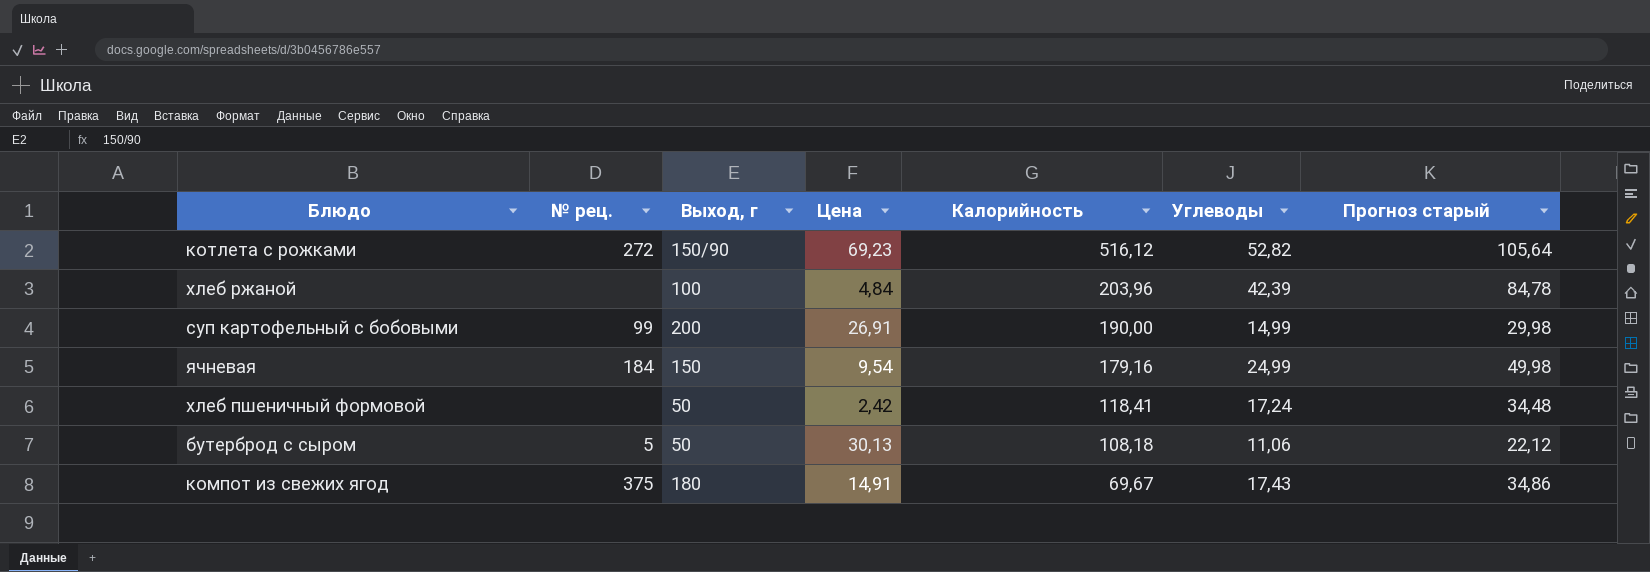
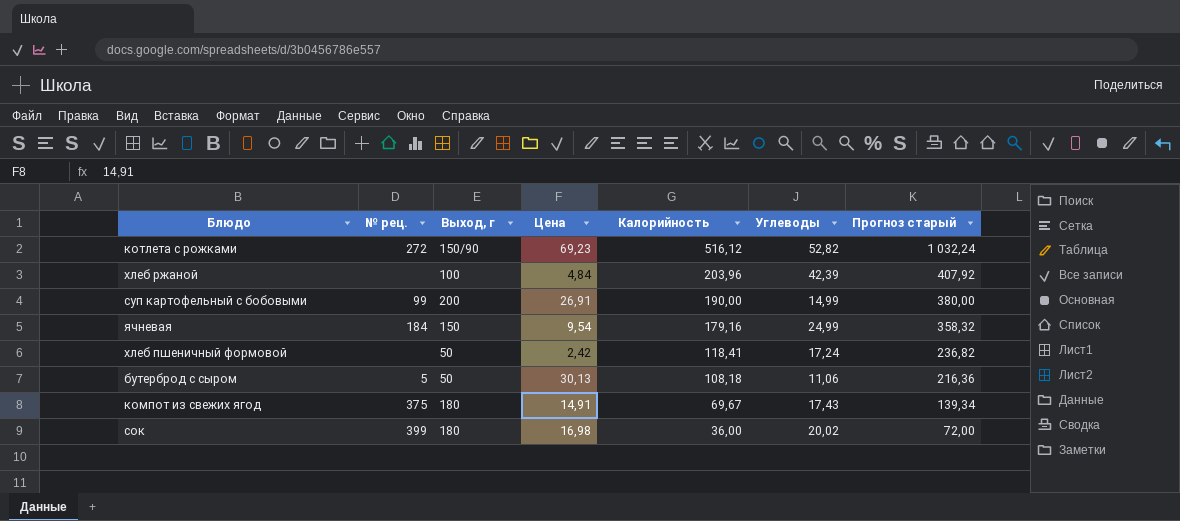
column Прогноз старый | formula: [Углеводы] * 2 -> [Калорийность] * 2
row сок: none -> 399 | 180 | 16,98 | 36,00 | 20,02 | 72,00

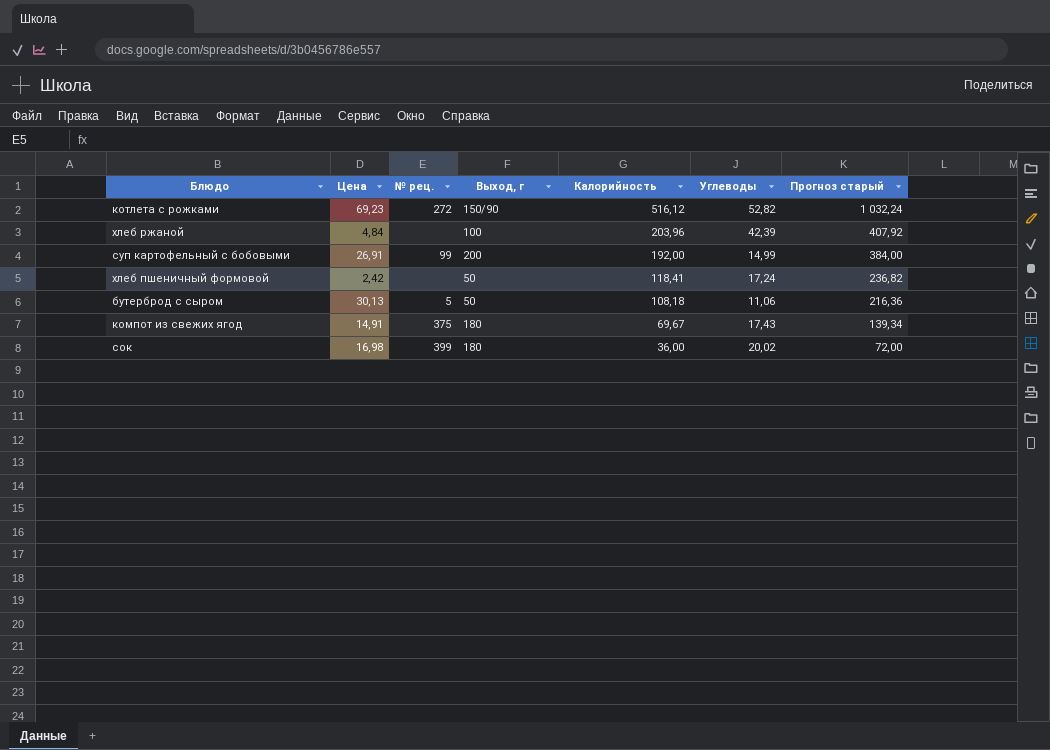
column Цена | position: 4 -> 2
row ячневая: 184 | 150 | 9,54 | 179,16 | 24,99 | 358,32 -> none
суп картофельный с бобовыми | Калорийность: 190,00 -> 192,00
суп картофельный с бобовыми | Прогноз старый: 380,00 -> 384,00

